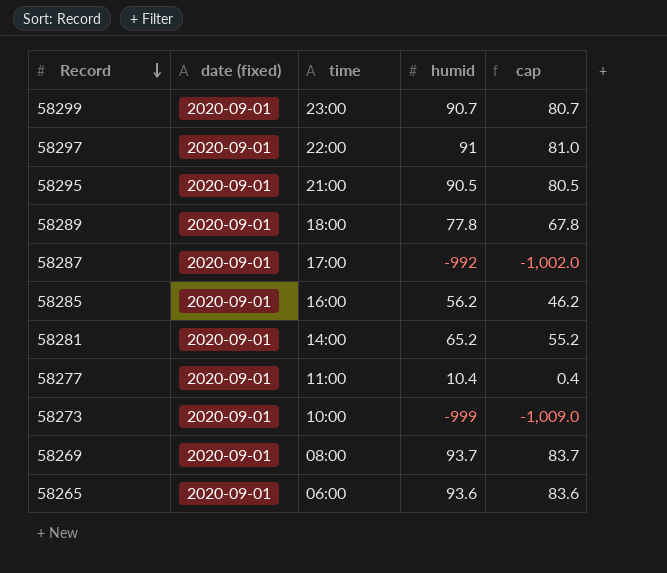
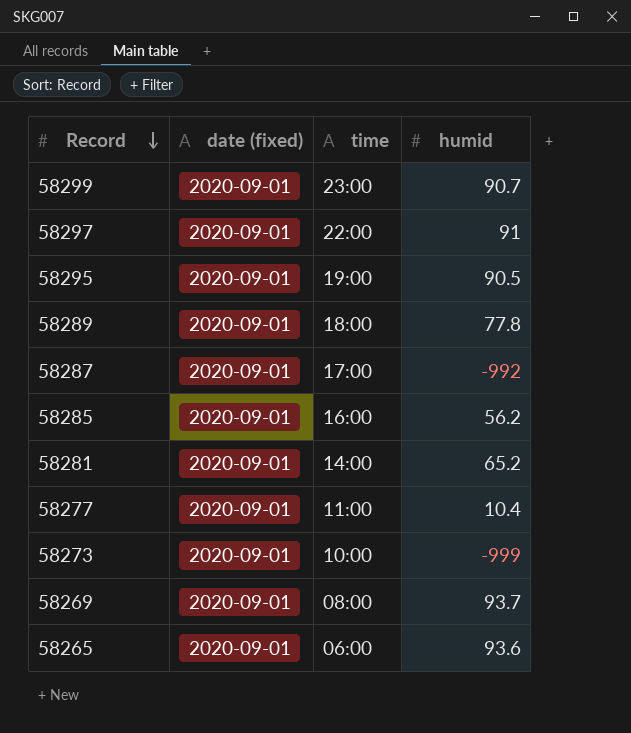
column cap | formula: [humid] - 10 -> none
58295 | time: 21:00 -> 19:00

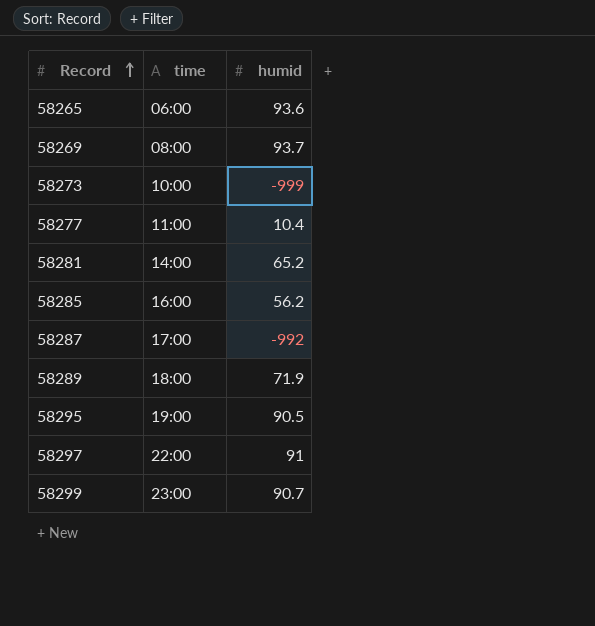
row order: Record descending -> Record ascending
column date (fixed) | position: 2 -> none
58289 | humid: 77.8 -> 71.9

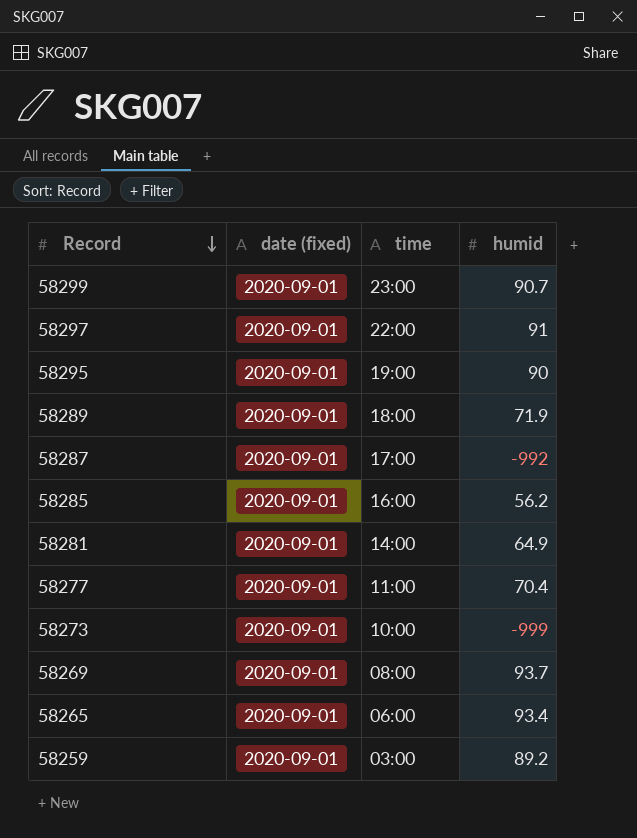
row order: Record ascending -> Record descending
column date (fixed) | position: none -> 2
58295 | humid: 90.5 -> 90
58281 | humid: 65.2 -> 64.9
58277 | humid: 10.4 -> 70.4
58265 | humid: 93.6 -> 93.4
row 58259: none -> 2020-09-01 | 03:00 | 89.2

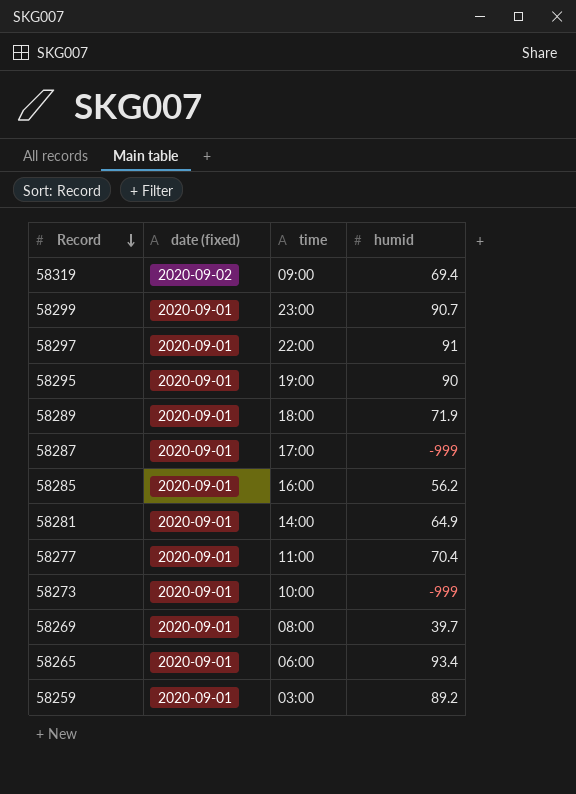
row 58319: none -> 2020-09-02 | 09:00 | 69.4
58287 | humid: -992 -> -999
58269 | humid: 93.7 -> 39.7

